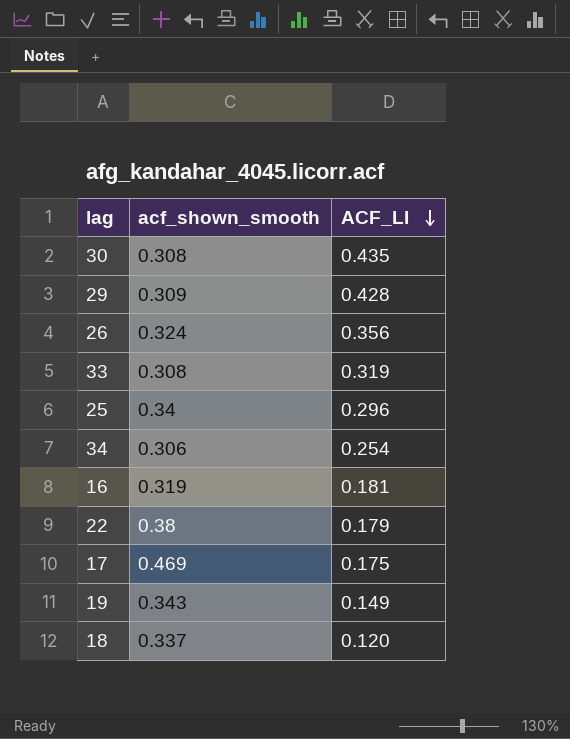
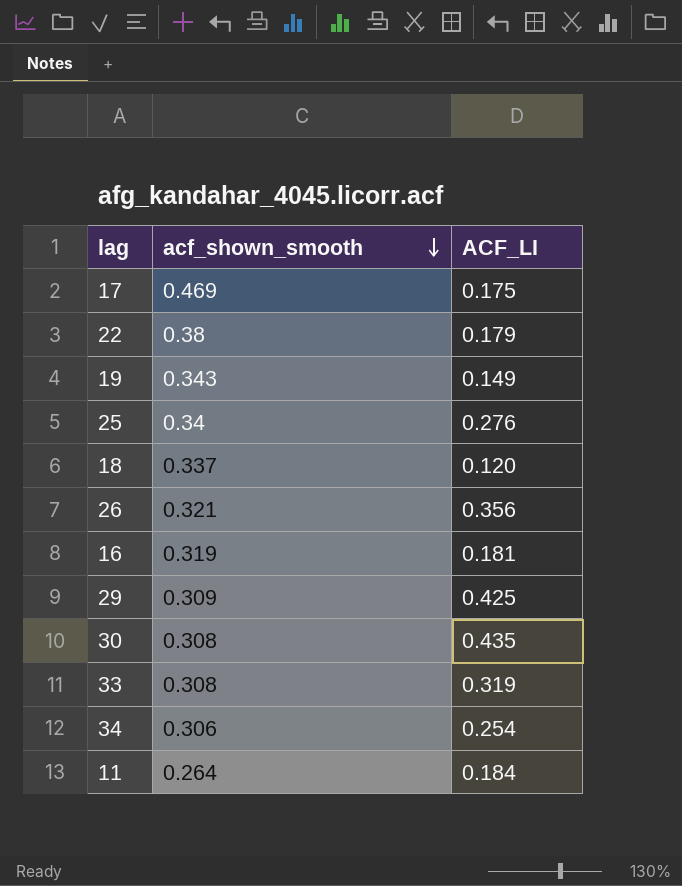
row order: ACF_LI descending -> acf_shown_smooth descending
25 | ACF_LI: 0.296 -> 0.276
26 | acf_shown_smooth: 0.324 -> 0.321
29 | ACF_LI: 0.428 -> 0.425
row 11: none -> 0.264 | 0.184

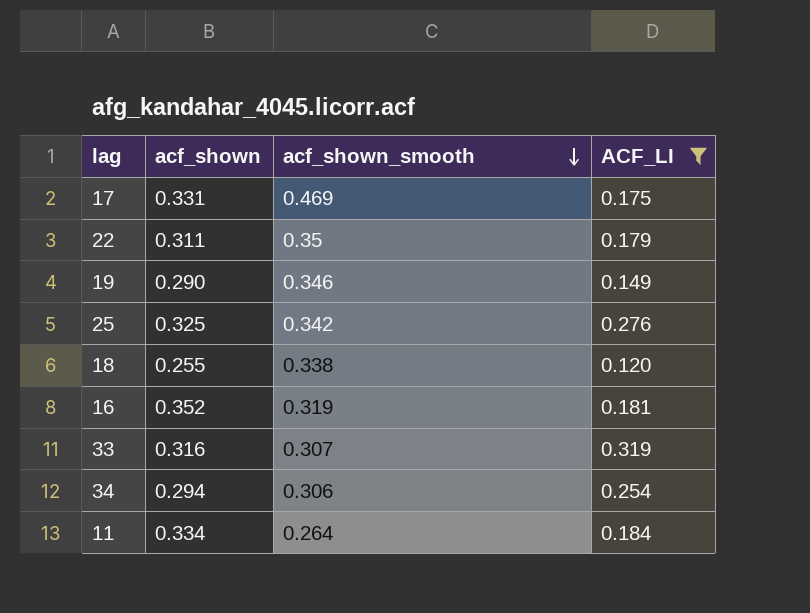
filter: none -> ACF_LI <= 0.319
column acf_shown | position: none -> 2
22 | acf_shown_smooth: 0.38 -> 0.35
19 | acf_shown_smooth: 0.343 -> 0.346
25 | acf_shown_smooth: 0.34 -> 0.342
18 | acf_shown_smooth: 0.337 -> 0.338
33 | acf_shown_smooth: 0.308 -> 0.307

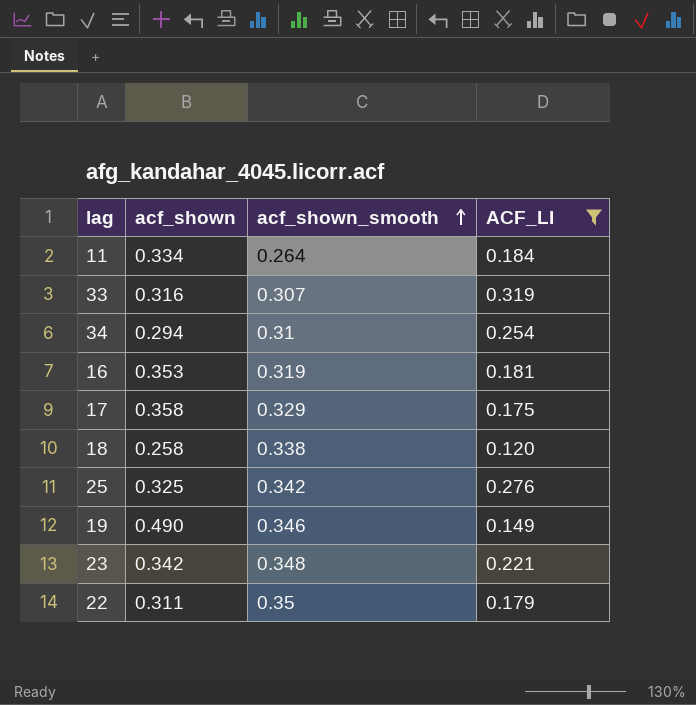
row order: acf_shown_smooth descending -> acf_shown_smooth ascending
34 | acf_shown_smooth: 0.306 -> 0.31
16 | acf_shown: 0.352 -> 0.353
17 | acf_shown: 0.331 -> 0.358
17 | acf_shown_smooth: 0.469 -> 0.329
18 | acf_shown: 0.255 -> 0.258
19 | acf_shown: 0.290 -> 0.490
row 23: none -> 0.342 | 0.348 | 0.221

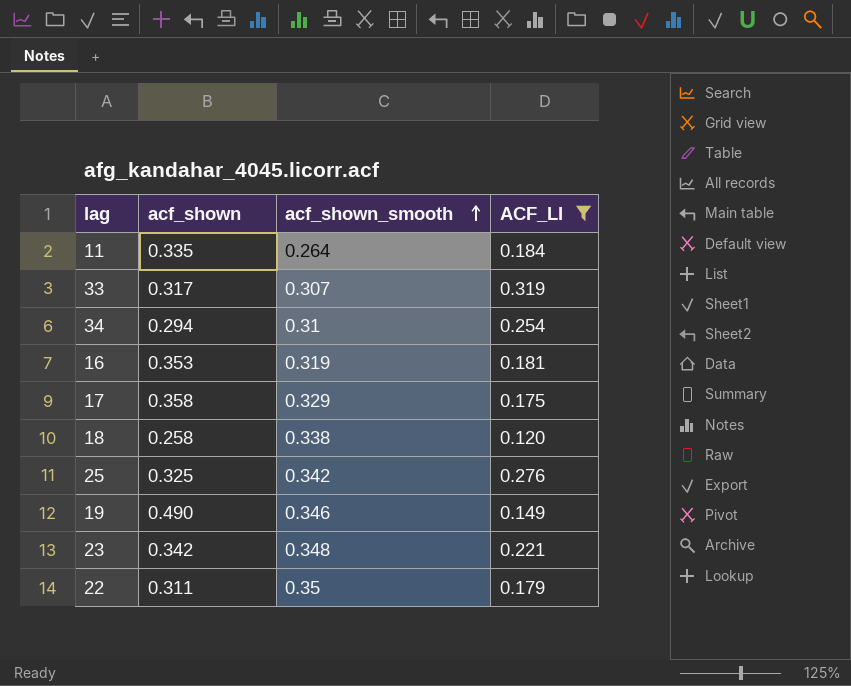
11 | acf_shown: 0.334 -> 0.335
33 | acf_shown: 0.316 -> 0.317

